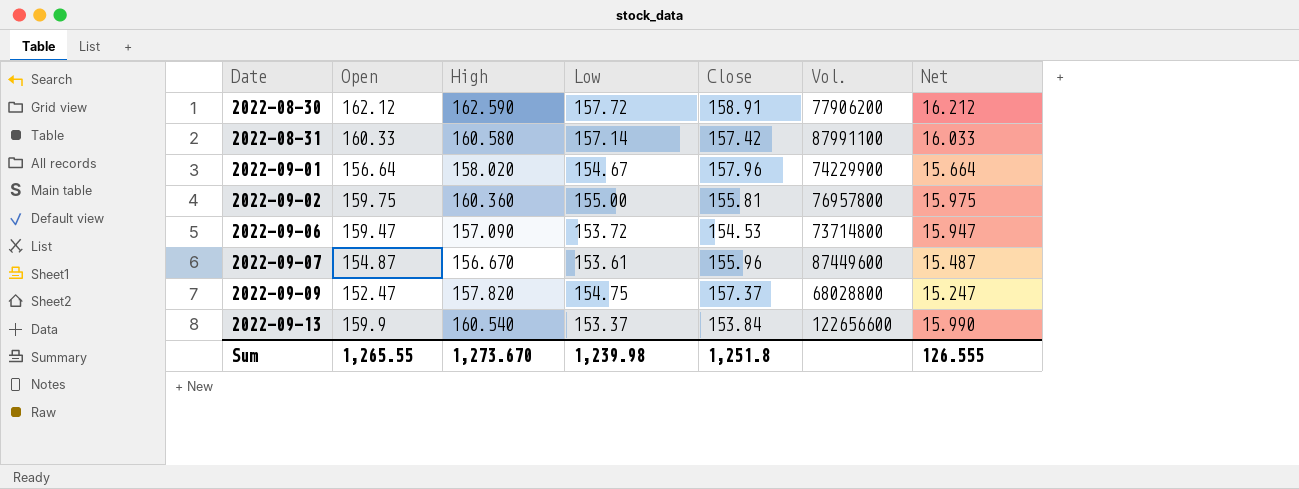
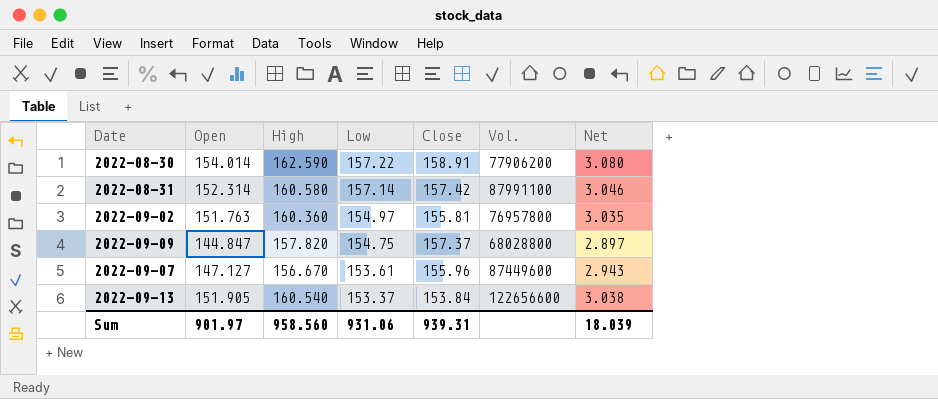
row order: Date ascending -> Low descending
column Net | formula: [Open] * 0.1 -> [Open] * 0.02
row 2022-09-01: 156.64 | 158.020 | 154.67 | 157.96 | 74229900 | 15.664 -> none
row 2022-09-06: 159.47 | 157.090 | 153.72 | 154.53 | 73714800 | 15.947 -> none
2022-08-30 | Open: 162.12 -> 154.014
2022-08-30 | Low: 157.72 -> 157.22
2022-08-31 | Open: 160.33 -> 152.314
2022-09-02 | Open: 159.75 -> 151.763
2022-09-02 | Low: 155.00 -> 154.97
2022-09-09 | Open: 152.47 -> 144.847
2022-09-07 | Open: 154.87 -> 147.127
2022-09-13 | Open: 159.9 -> 151.905
Sum | Open: 1,265.55 -> 901.97
Sum | High: 1,273.670 -> 958.560
Sum | Low: 1,239.98 -> 931.06
Sum | Close: 1,251.8 -> 939.31
Sum | Net: 126.555 -> 18.039

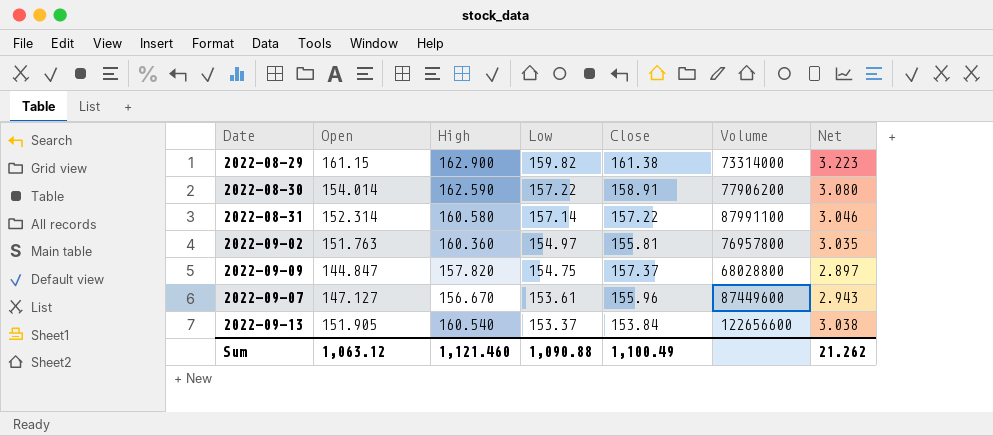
column name: Vol. -> Volume
row 2022-08-29: none -> 161.15 | 162.900 | 159.82 | 161.38 | 73314000 | 3.223
2022-08-31 | Close: 157.42 -> 157.22
Sum | Open: 901.97 -> 1,063.12
Sum | High: 958.560 -> 1,121.460
Sum | Low: 931.06 -> 1,090.88
Sum | Close: 939.31 -> 1,100.49
Sum | Net: 18.039 -> 21.262

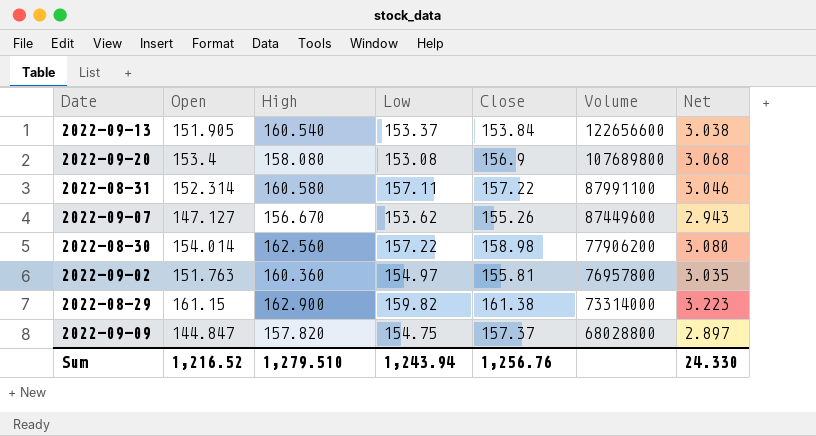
row order: Low descending -> Volume descending
row 2022-09-20: none -> 153.4 | 158.080 | 153.08 | 156.9 | 107689800 | 3.068
2022-08-31 | Low: 157.14 -> 157.11
2022-09-07 | Low: 153.61 -> 153.62
2022-09-07 | Close: 155.96 -> 155.26
2022-08-30 | High: 162.590 -> 162.560
2022-08-30 | Close: 158.91 -> 158.98
Sum | Open: 1,063.12 -> 1,216.52
Sum | High: 1,121.460 -> 1,279.510
Sum | Low: 1,090.88 -> 1,243.94
Sum | Close: 1,100.49 -> 1,256.76
Sum | Net: 21.262 -> 24.330

